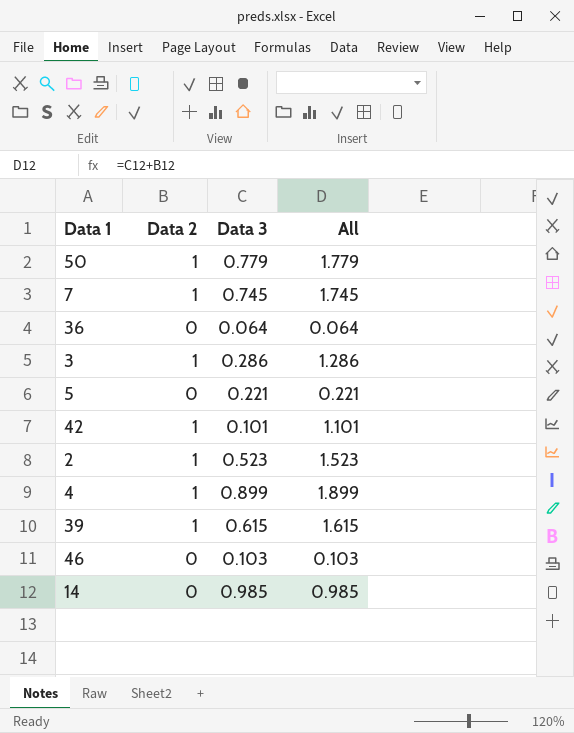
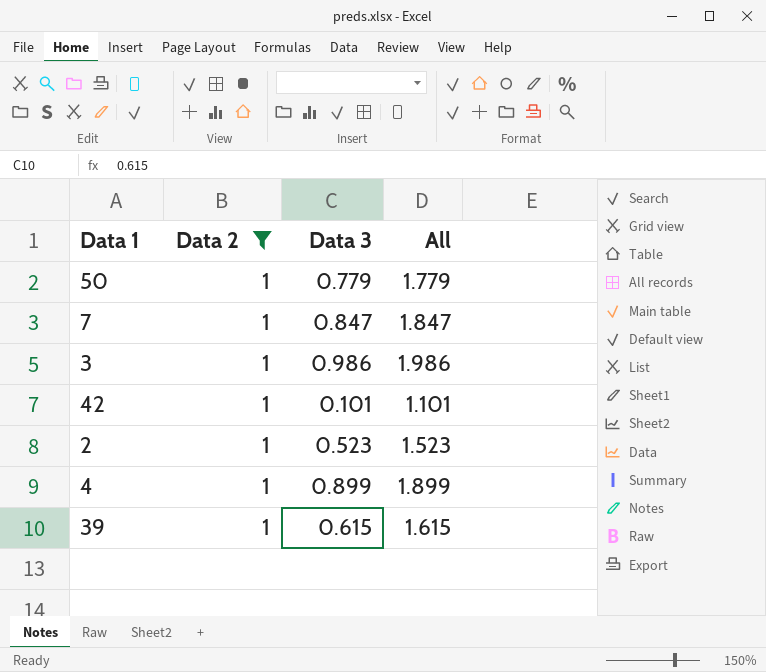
filter: none -> Data 2 = 1
7 | Data 3: 0.745 -> 0.847
7 | All: 1.745 -> 1.847
3 | Data 3: 0.286 -> 0.986
3 | All: 1.286 -> 1.986

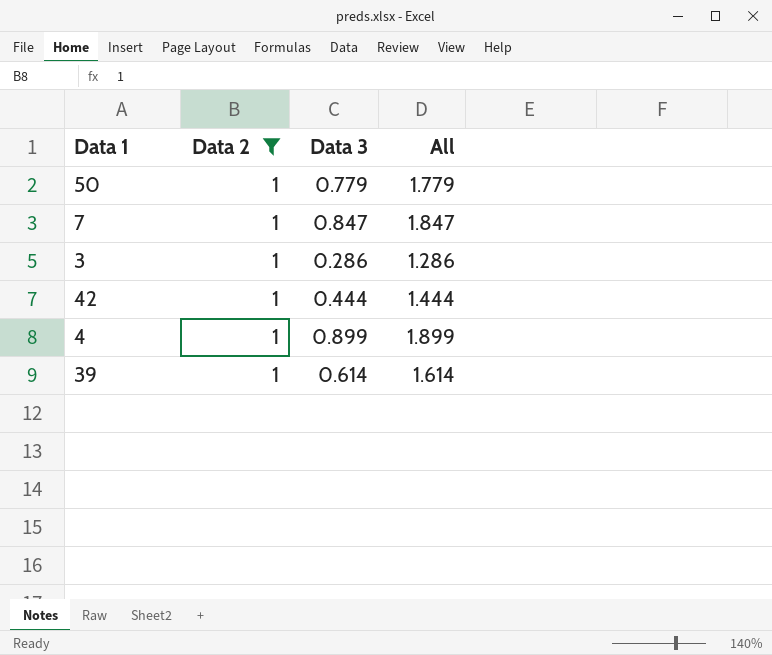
row 2: 1 | 0.523 | 1.523 -> none
3 | Data 3: 0.986 -> 0.286
3 | All: 1.986 -> 1.286
42 | Data 3: 0.101 -> 0.444
42 | All: 1.101 -> 1.444
39 | Data 3: 0.615 -> 0.614
39 | All: 1.615 -> 1.614

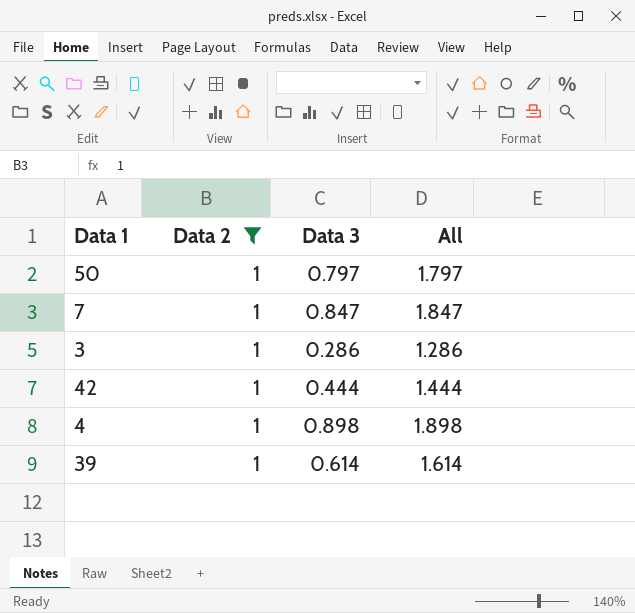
50 | Data 3: 0.779 -> 0.797
50 | All: 1.779 -> 1.797
4 | Data 3: 0.899 -> 0.898
4 | All: 1.899 -> 1.898

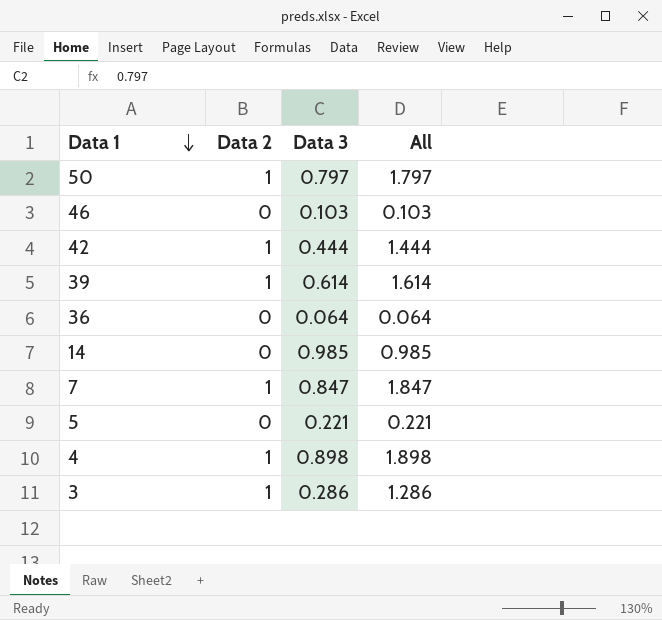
filter: Data 2 = 1 -> none
row order: none -> Data 1 descending

